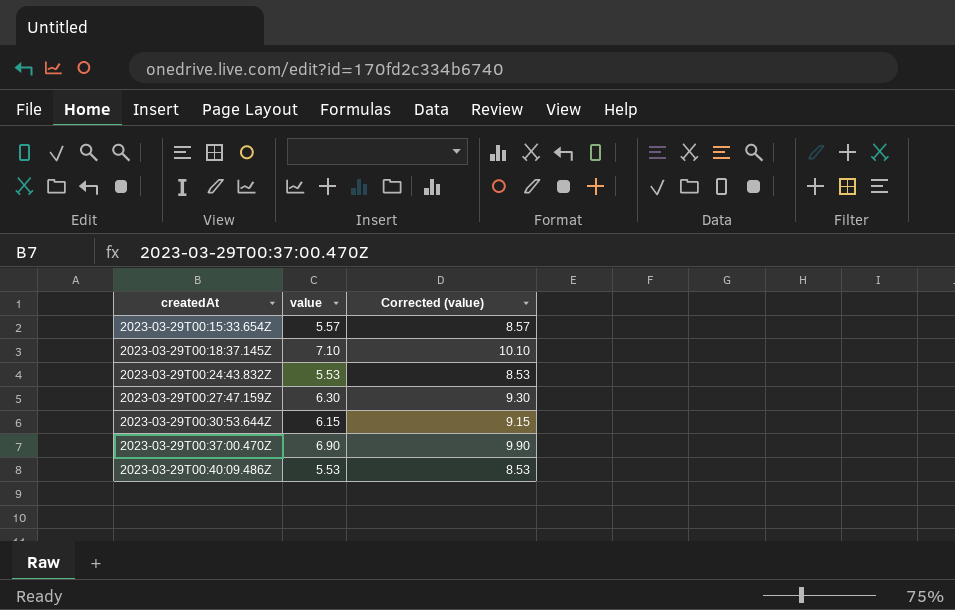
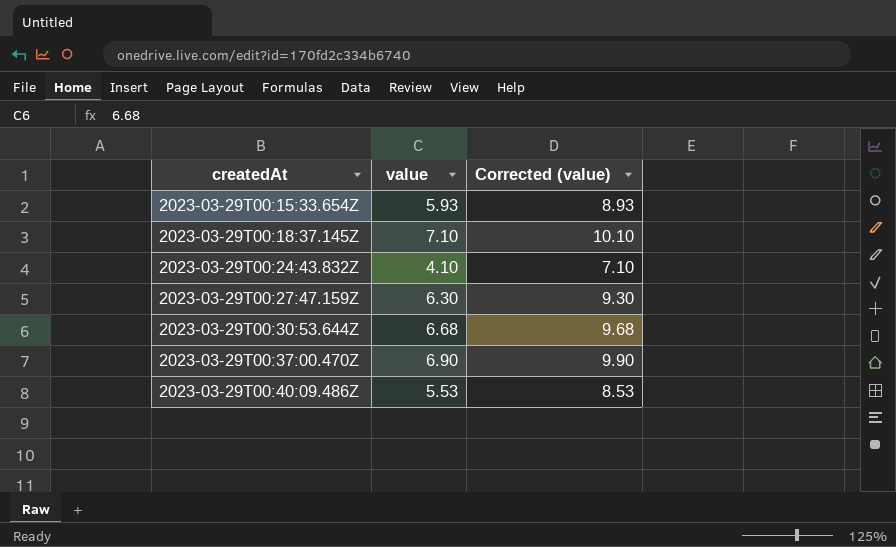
2023-03-29T00:15:33.654Z | value: 5.57 -> 5.93
2023-03-29T00:15:33.654Z | Corrected (value): 8.57 -> 8.93
2023-03-29T00:24:43.832Z | value: 5.53 -> 4.10
2023-03-29T00:24:43.832Z | Corrected (value): 8.53 -> 7.10
2023-03-29T00:30:53.644Z | value: 6.15 -> 6.68
2023-03-29T00:30:53.644Z | Corrected (value): 9.15 -> 9.68

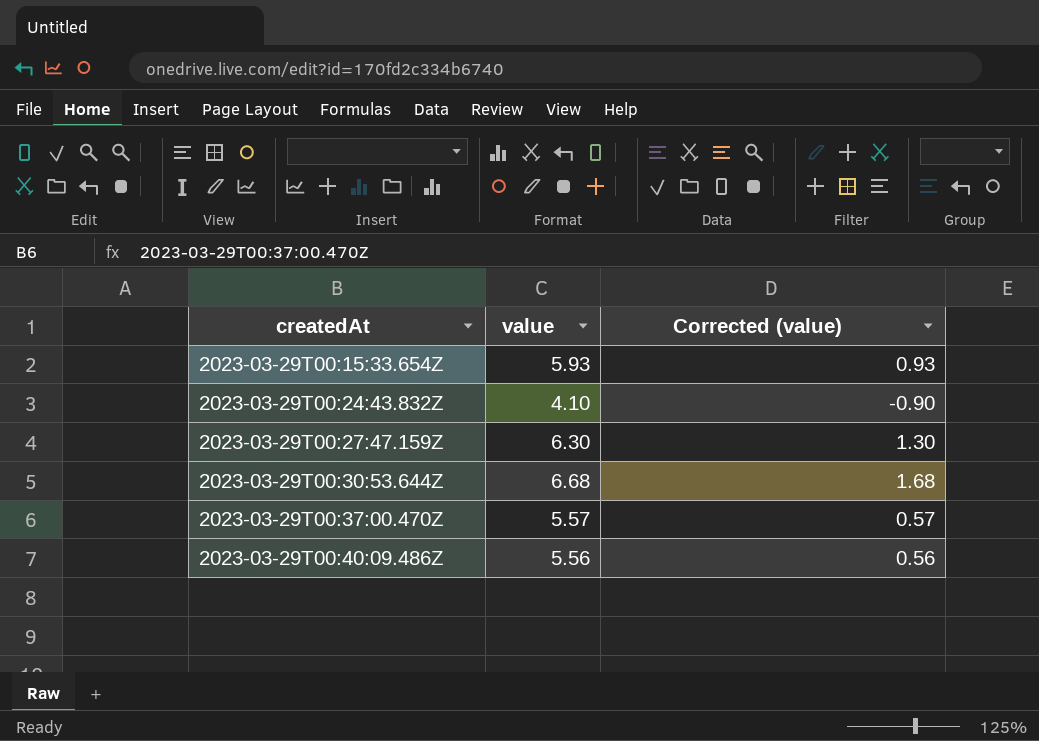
column Corrected (value) | formula: [value] + 3 -> [value] - 5
row 2023-03-29T00:18:37.145Z: 7.10 | 10.10 -> none
2023-03-29T00:37:00.470Z | value: 6.90 -> 5.57
2023-03-29T00:40:09.486Z | value: 5.53 -> 5.56

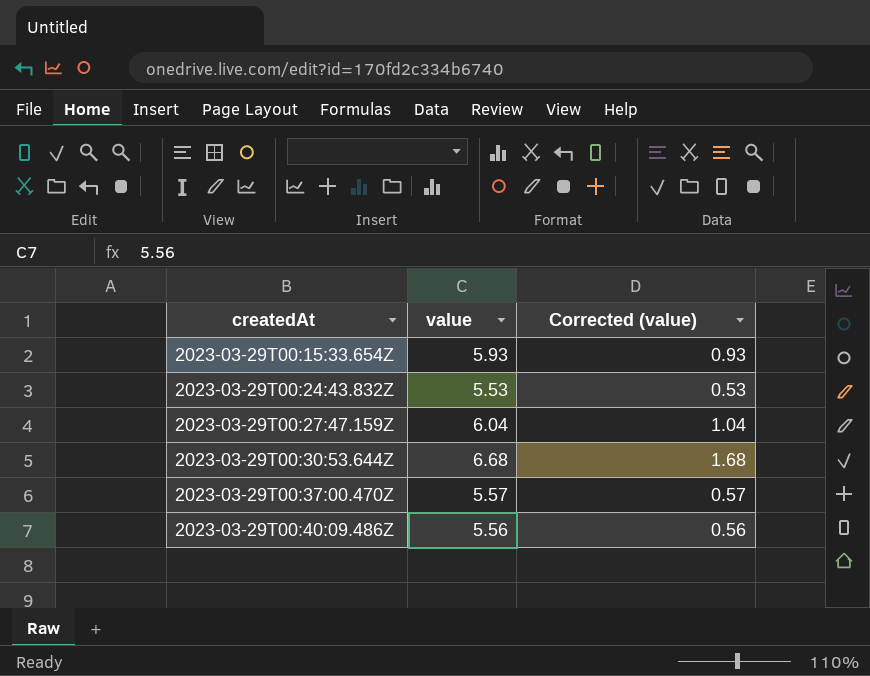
2023-03-29T00:24:43.832Z | value: 4.10 -> 5.53
2023-03-29T00:24:43.832Z | Corrected (value): -0.90 -> 0.53
2023-03-29T00:27:47.159Z | value: 6.30 -> 6.04
2023-03-29T00:27:47.159Z | Corrected (value): 1.30 -> 1.04

